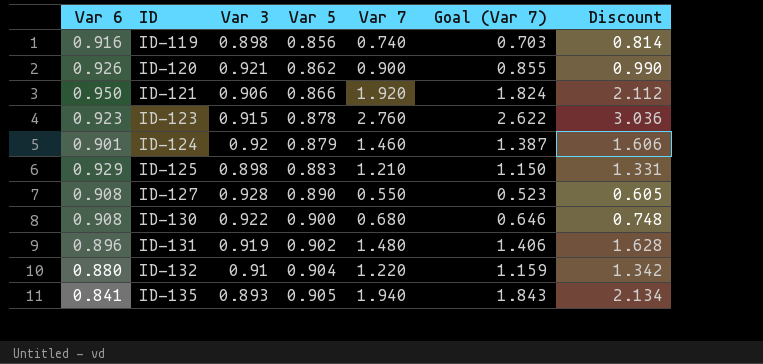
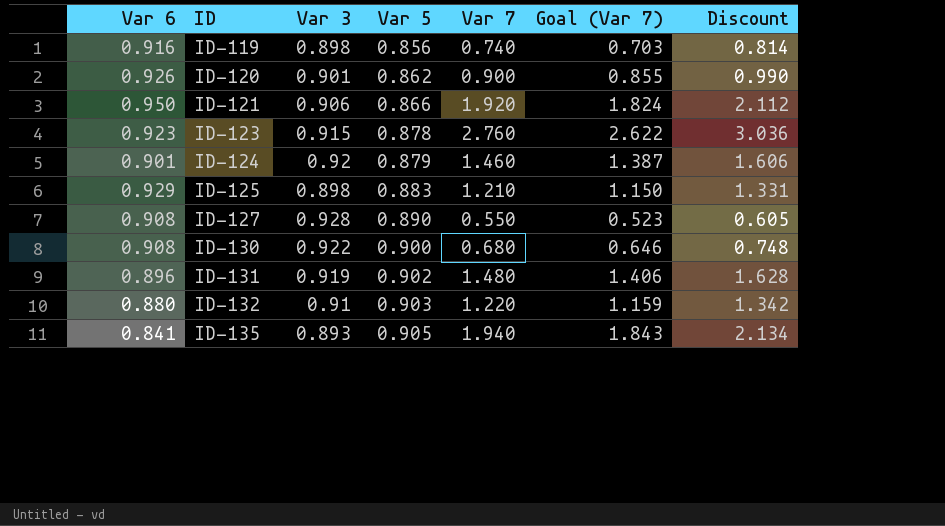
ID-120 | Var 3: 0.921 -> 0.901
ID-132 | Var 5: 0.904 -> 0.903

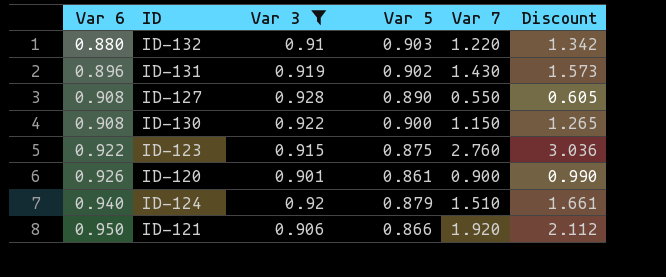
filter: none -> Var 3 >= 0.901
row order: ID ascending -> Var 6 ascending
column Goal (Var 7) | formula: [Var 7] * 0.95 -> none
ID-131 | Var 7: 1.480 -> 1.430
ID-131 | Discount: 1.628 -> 1.573
ID-130 | Var 7: 0.680 -> 1.150
ID-130 | Discount: 0.748 -> 1.265
ID-123 | Var 6: 0.923 -> 0.922
ID-123 | Var 5: 0.878 -> 0.875
ID-120 | Var 5: 0.862 -> 0.861
ID-124 | Var 6: 0.901 -> 0.940
ID-124 | Var 7: 1.460 -> 1.510
ID-124 | Discount: 1.606 -> 1.661

